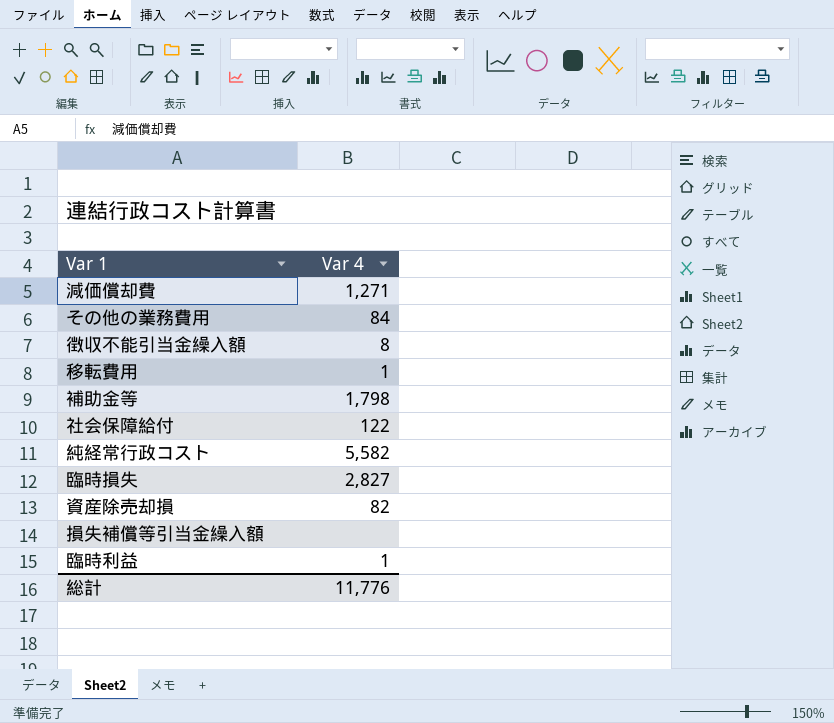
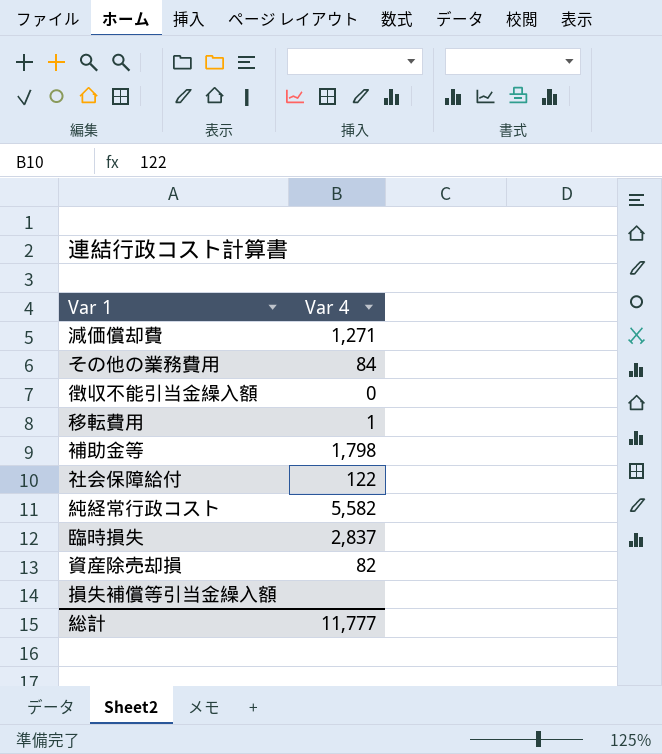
row 臨時利益: 1 -> none
徴収不能引当金繰入額 | Var 4: 8 -> 0
臨時損失 | Var 4: 2,827 -> 2,837
総計 | Var 4: 11,776 -> 11,777

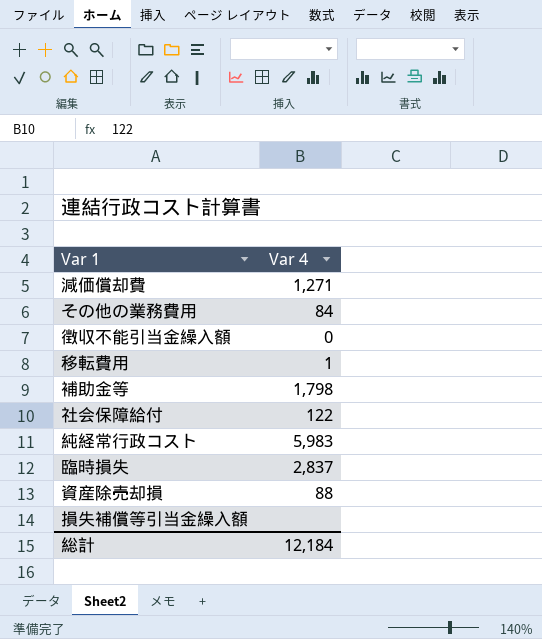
純経常行政コスト | Var 4: 5,582 -> 5,983
資産除売却損 | Var 4: 82 -> 88
総計 | Var 4: 11,777 -> 12,184

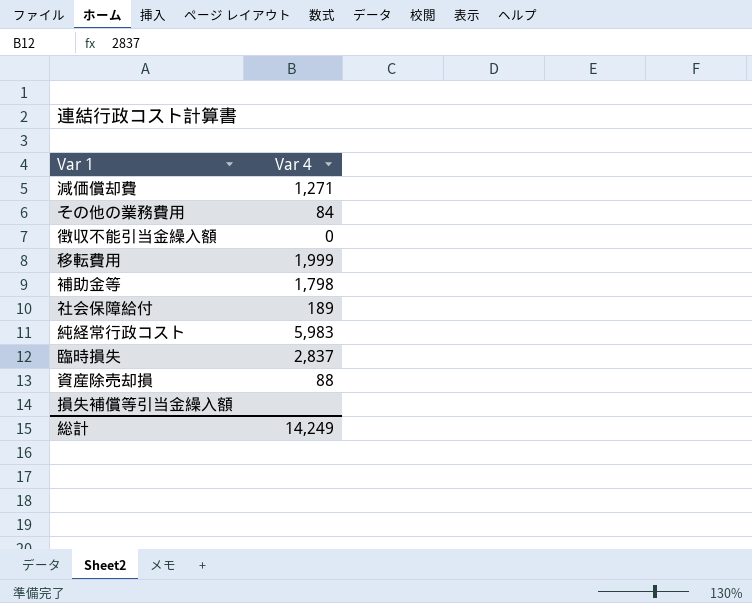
移転費用 | Var 4: 1 -> 1,999
社会保障給付 | Var 4: 122 -> 189
総計 | Var 4: 12,184 -> 14,249

